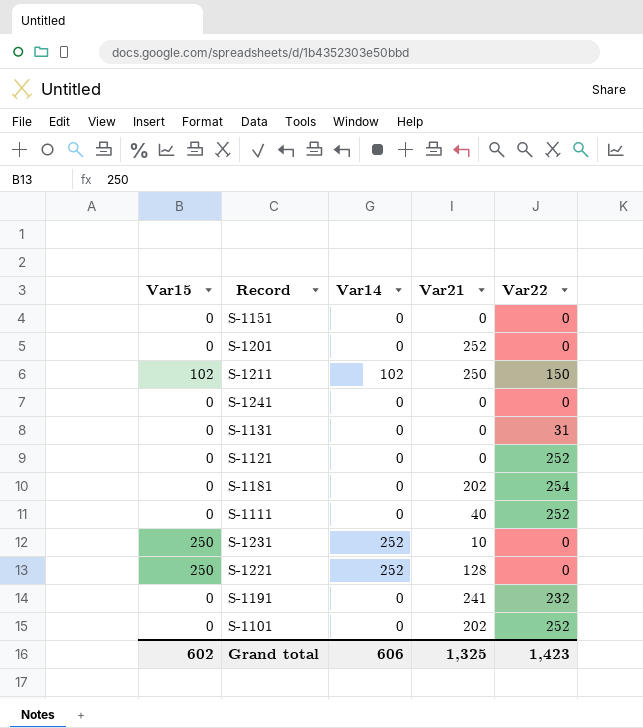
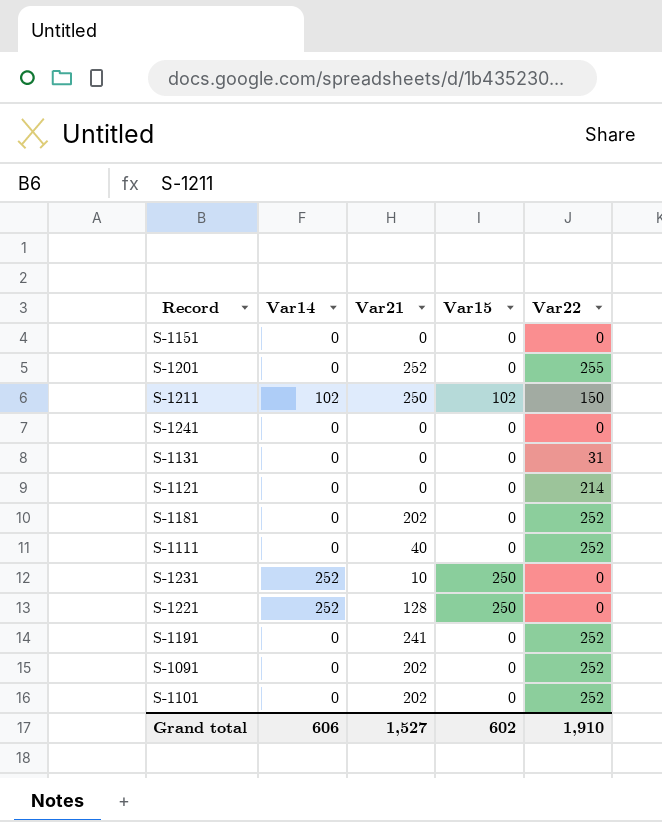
column Var15 | position: 1 -> 4
S-1201 | Var22: 0 -> 255
S-1121 | Var22: 252 -> 214
S-1181 | Var22: 254 -> 252
S-1191 | Var22: 232 -> 252
row S-1091: none -> 0 | 202 | 0 | 252
Grand total | Var21: 1,325 -> 1,527
Grand total | Var22: 1,423 -> 1,910

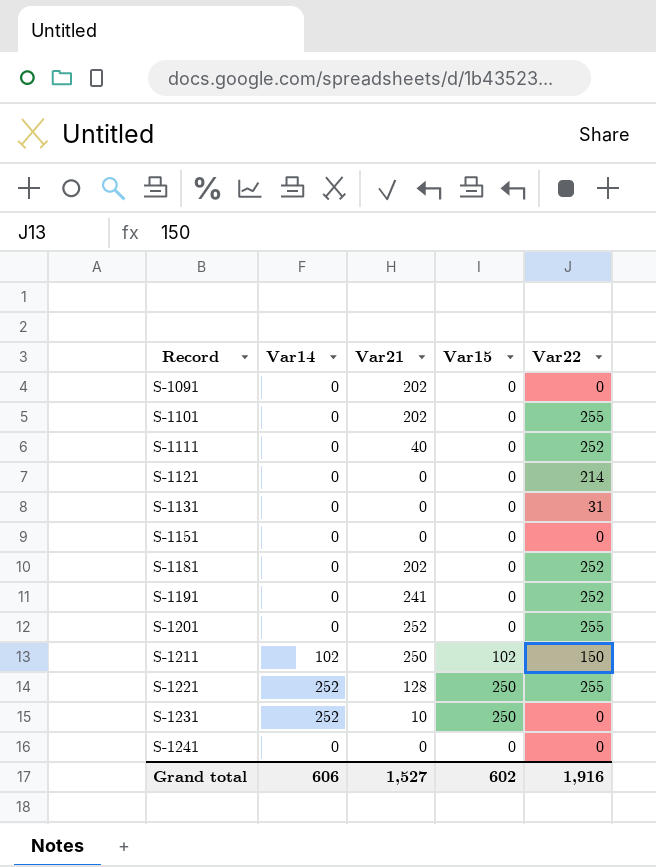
row order: none -> Record ascending
S-1091 | Var22: 252 -> 0
S-1101 | Var22: 252 -> 255
S-1221 | Var22: 0 -> 255
Grand total | Var22: 1,910 -> 1,916

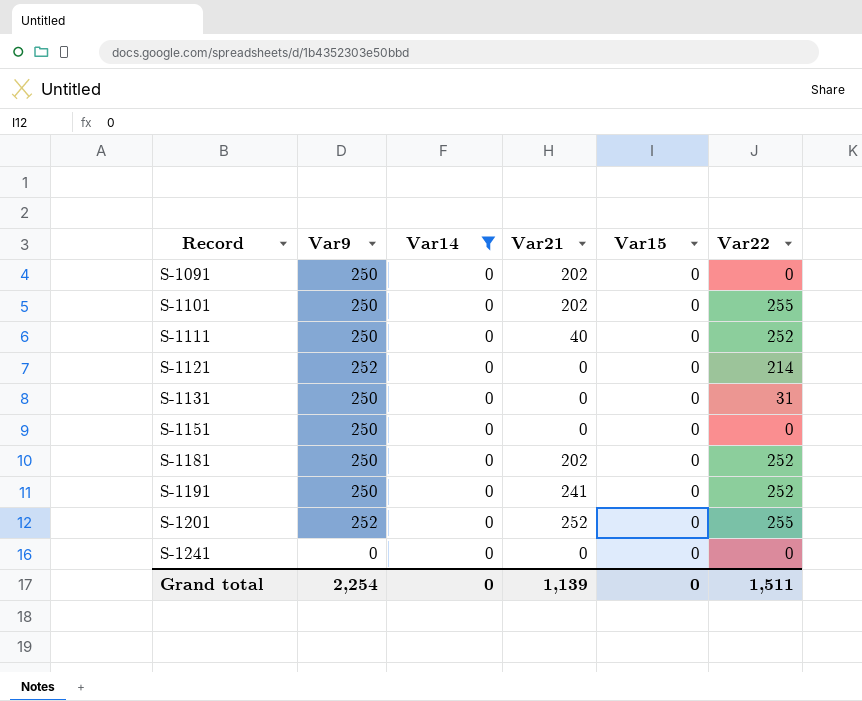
filter: none -> Var14 = 0
column Var9 | position: none -> 2
Grand total | Var14: 606 -> 0
Grand total | Var21: 1,527 -> 1,139
Grand total | Var15: 602 -> 0
Grand total | Var22: 1,916 -> 1,511

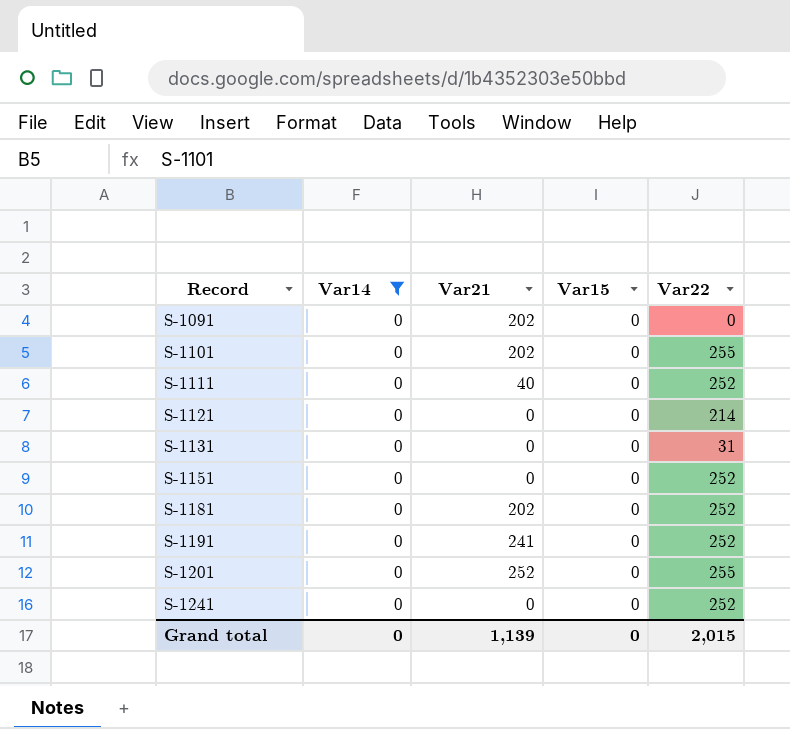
column Var9 | position: 2 -> none
S-1151 | Var22: 0 -> 252
S-1241 | Var22: 0 -> 252
Grand total | Var22: 1,511 -> 2,015

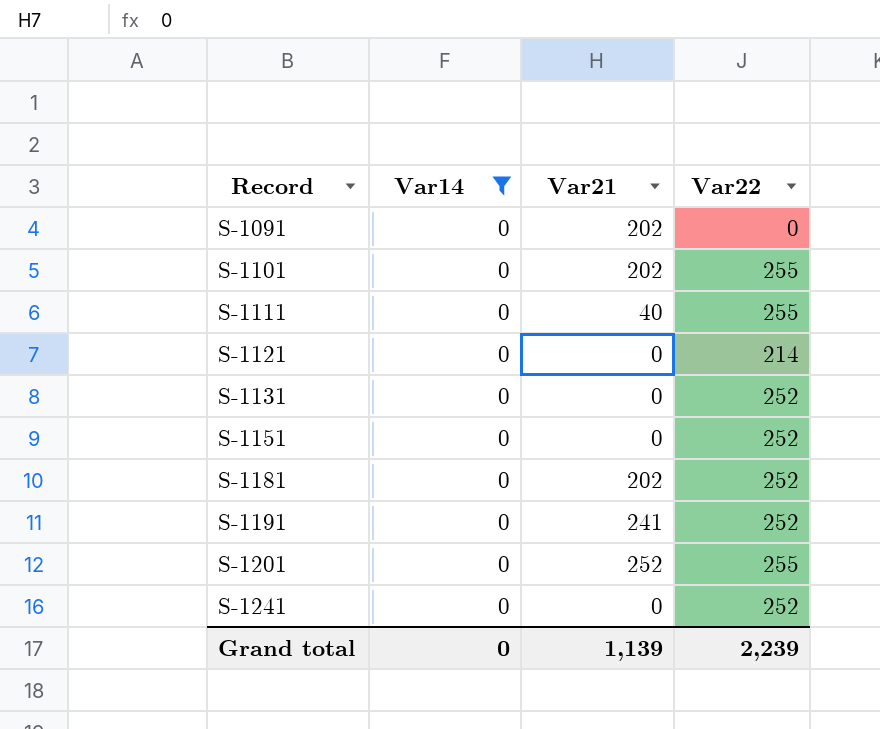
column Var15 | position: 4 -> none
S-1111 | Var22: 252 -> 255
S-1131 | Var22: 31 -> 252
Grand total | Var22: 2,015 -> 2,239

